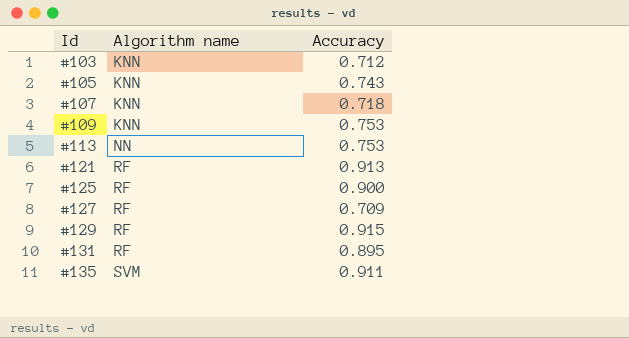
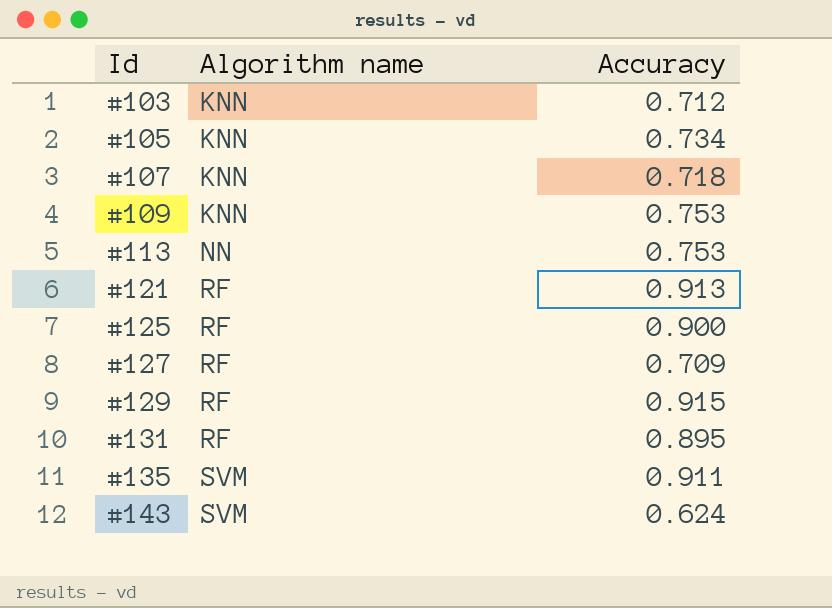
#105 | Accuracy: 0.743 -> 0.734
row #143: none -> SVM | 0.624

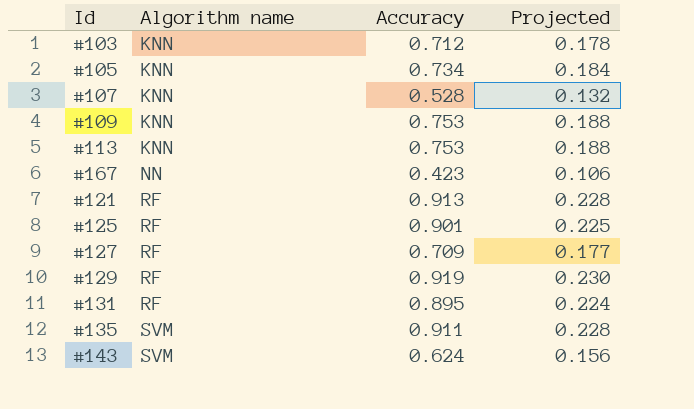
column Projected | formula: none -> [Accuracy] * 0.25
#107 | Accuracy: 0.718 -> 0.528
#113 | Algorithm name: NN -> KNN
row #167: none -> NN | 0.423 | 0.106
#125 | Accuracy: 0.900 -> 0.901
#129 | Accuracy: 0.915 -> 0.919

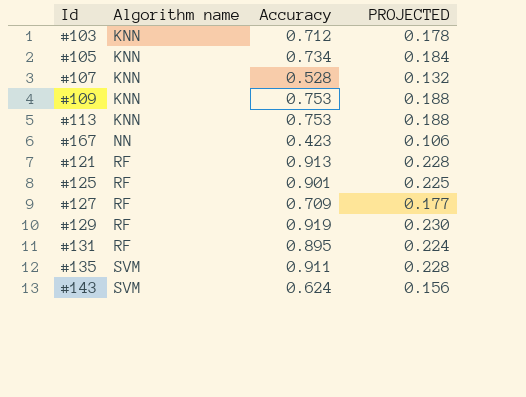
column name: Projected -> PROJECTED

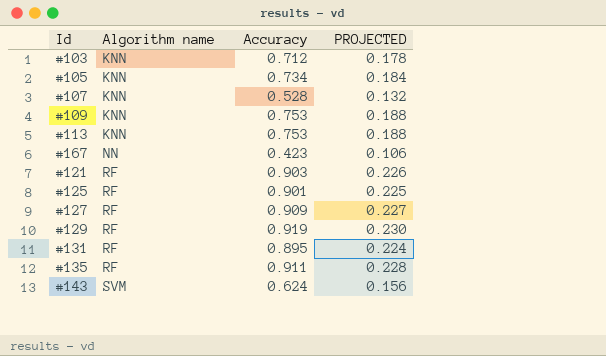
#121 | Accuracy: 0.913 -> 0.903
#121 | PROJECTED: 0.228 -> 0.226
#127 | Accuracy: 0.709 -> 0.909
#127 | PROJECTED: 0.177 -> 0.227
#135 | Algorithm name: SVM -> RF

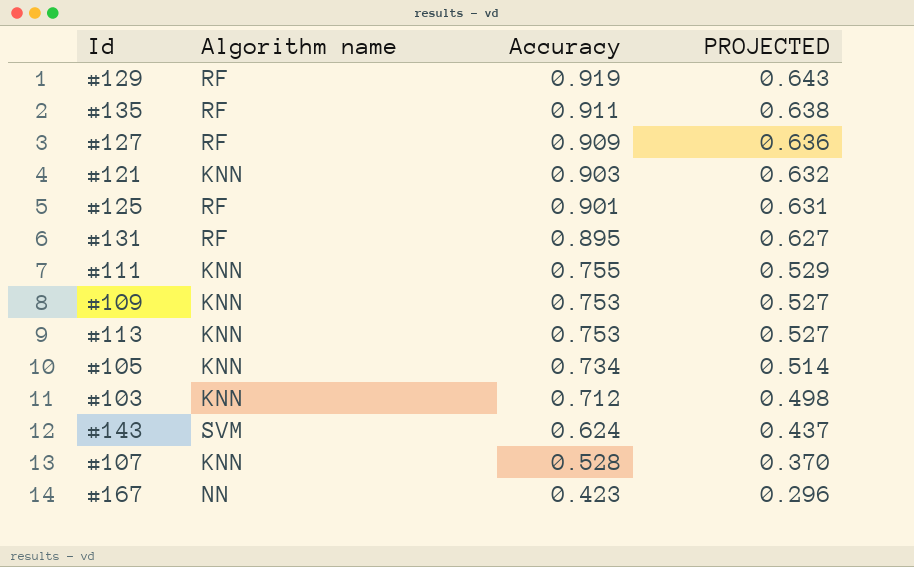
row order: Algorithm name ascending -> Accuracy descending
column PROJECTED | formula: [Accuracy] * 0.25 -> [Accuracy] * 0.7
#121 | Algorithm name: RF -> KNN
row #111: none -> KNN | 0.755 | 0.529

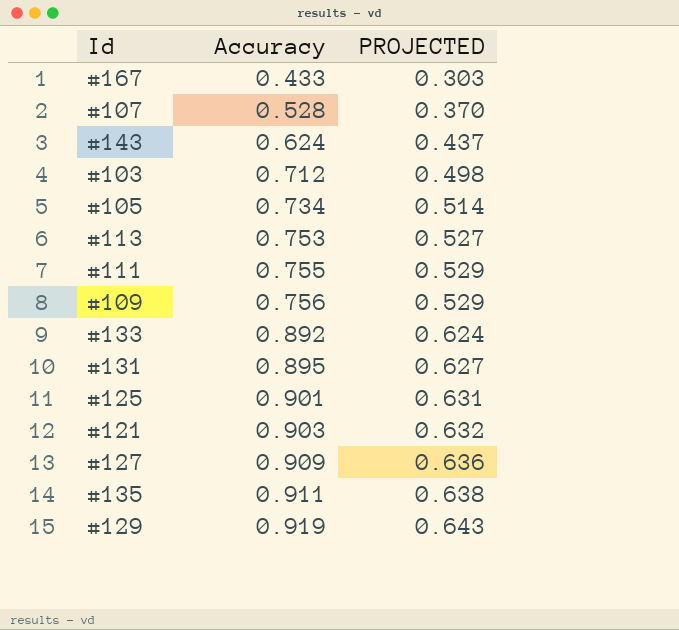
row order: Accuracy descending -> Accuracy ascending
column Algorithm name | position: 2 -> none
#167 | Accuracy: 0.423 -> 0.433
#167 | PROJECTED: 0.296 -> 0.303
#109 | Accuracy: 0.753 -> 0.756
#109 | PROJECTED: 0.527 -> 0.529
row #133: none -> 0.892 | 0.624

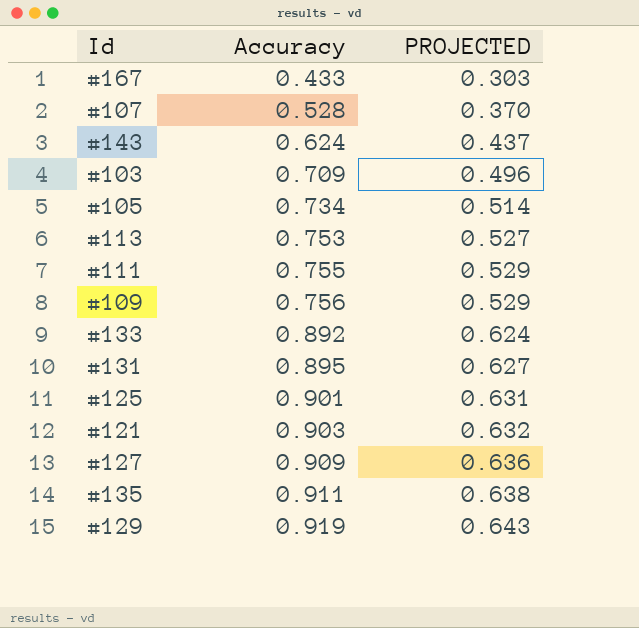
#103 | Accuracy: 0.712 -> 0.709
#103 | PROJECTED: 0.498 -> 0.496

